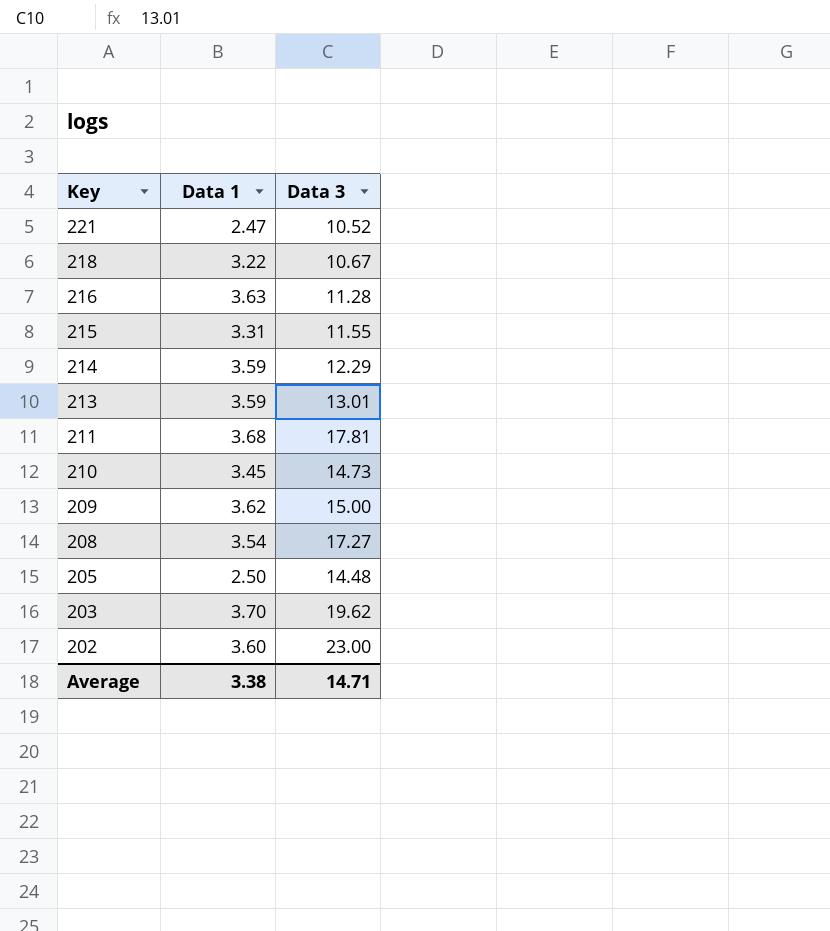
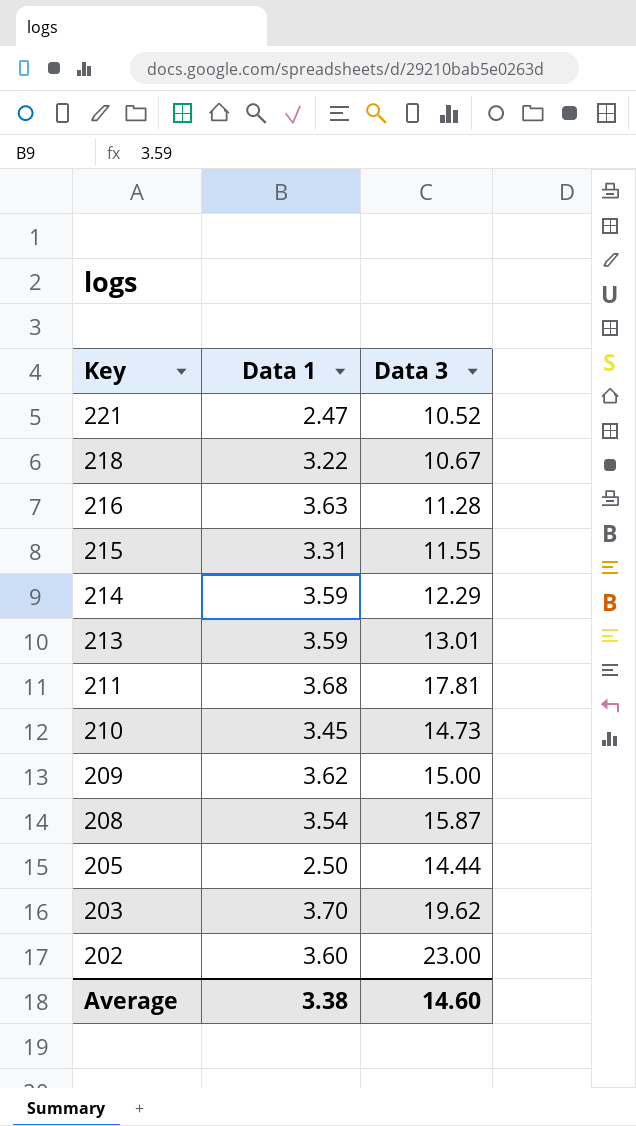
208 | Data 3: 17.27 -> 15.87
205 | Data 3: 14.48 -> 14.44
Average | Data 3: 14.71 -> 14.60

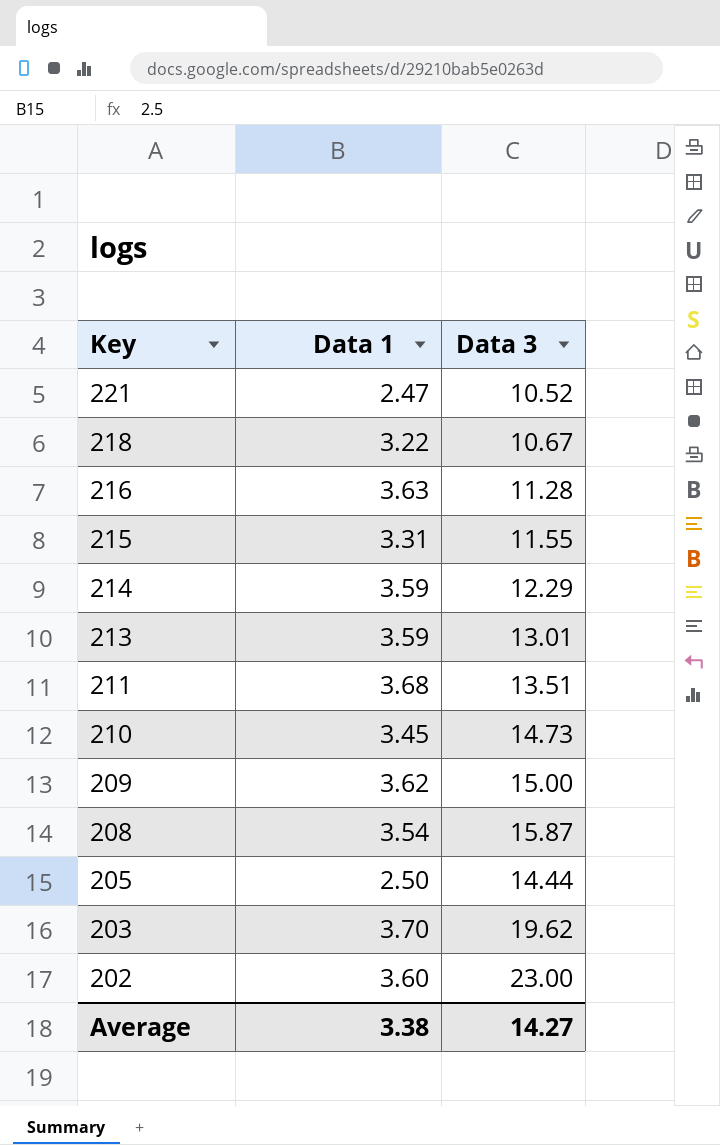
211 | Data 3: 17.81 -> 13.51
Average | Data 3: 14.60 -> 14.27

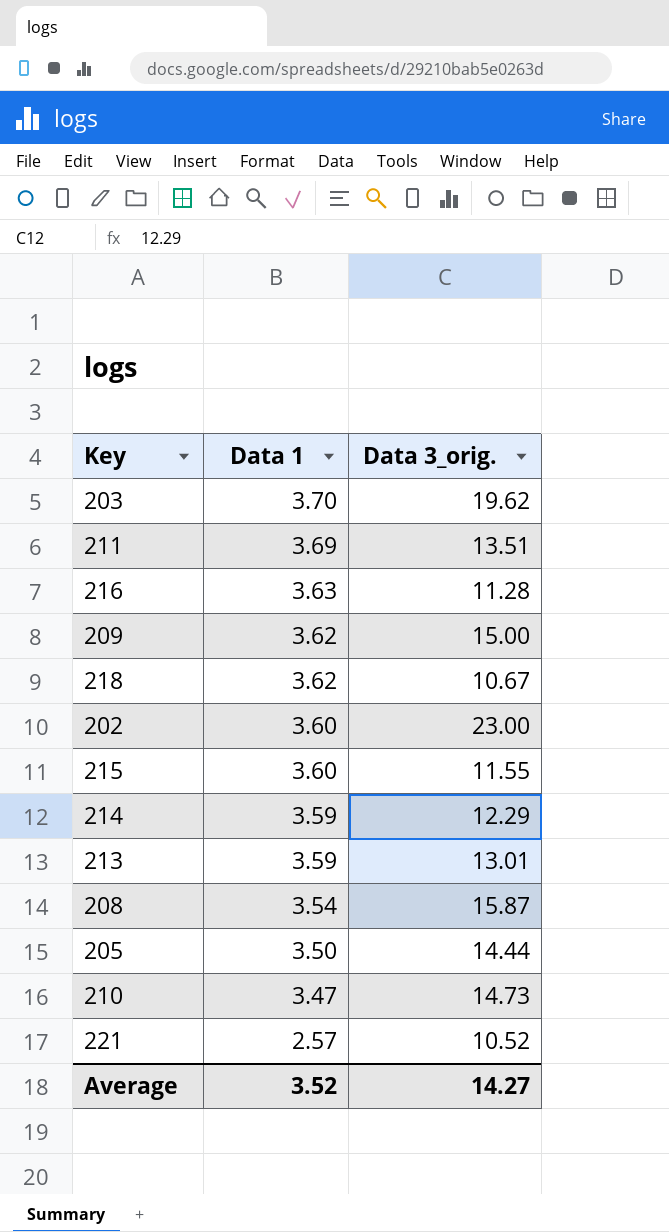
row order: Key descending -> Data 1 descending
column name: Data 3 -> Data 3_orig.
211 | Data 1: 3.68 -> 3.69
218 | Data 1: 3.22 -> 3.62
215 | Data 1: 3.31 -> 3.60
205 | Data 1: 2.50 -> 3.50
210 | Data 1: 3.45 -> 3.47
221 | Data 1: 2.47 -> 2.57
Average | Data 1: 3.38 -> 3.52

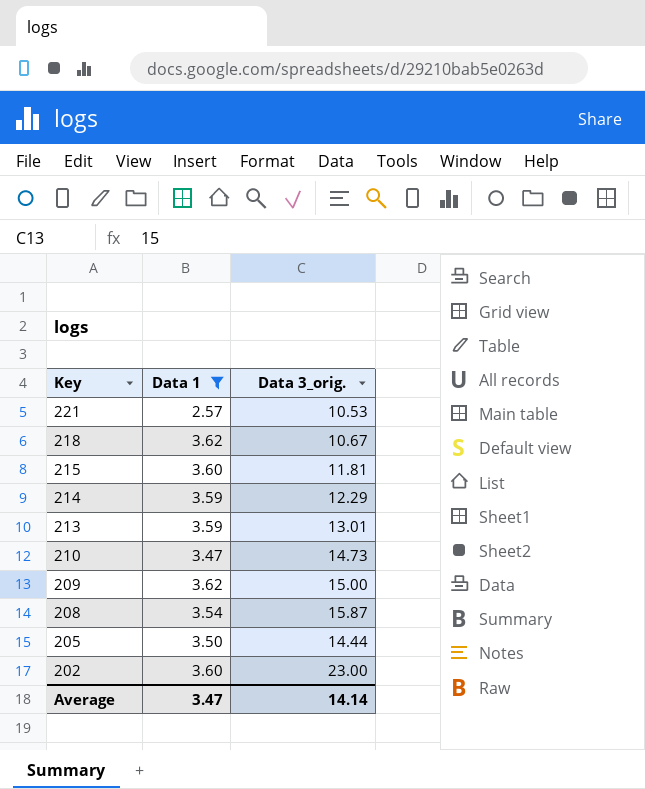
filter: none -> Data 1 <= 3.62
row order: Data 1 descending -> Key descending
221 | Data 3_orig.: 10.52 -> 10.53
215 | Data 3_orig.: 11.55 -> 11.81
Average | Data 1: 3.52 -> 3.47
Average | Data 3_orig.: 14.27 -> 14.14

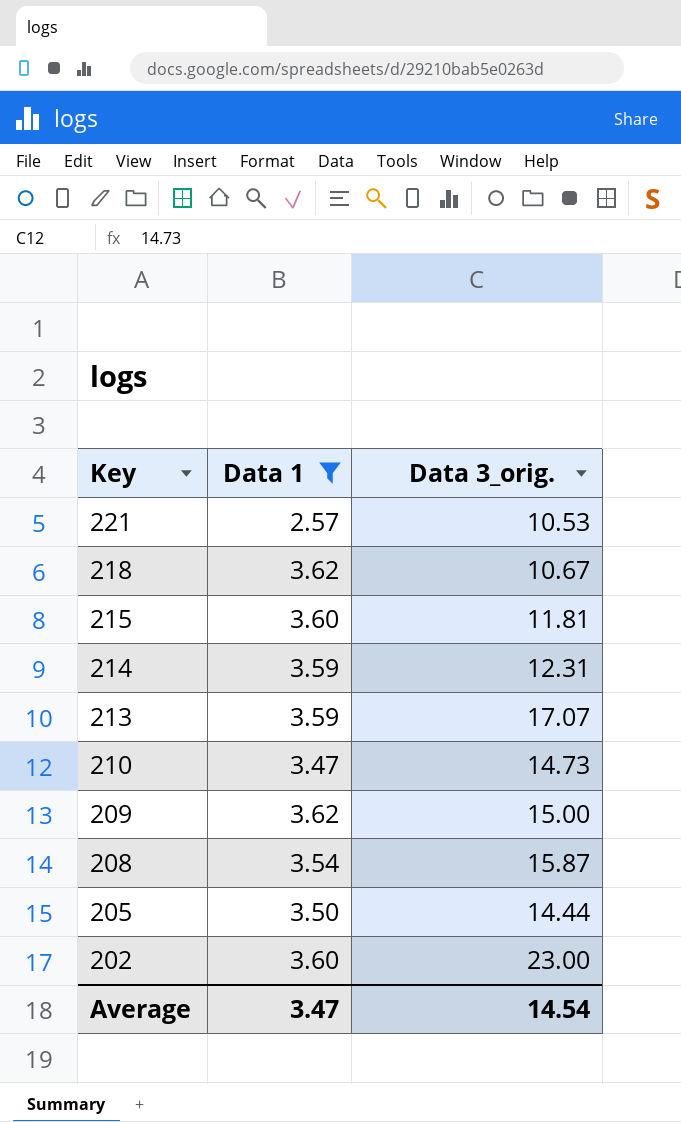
214 | Data 3_orig.: 12.29 -> 12.31
213 | Data 3_orig.: 13.01 -> 17.07
Average | Data 3_orig.: 14.14 -> 14.54

